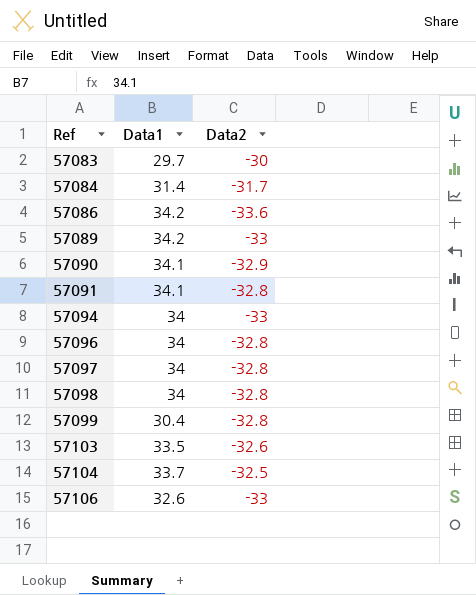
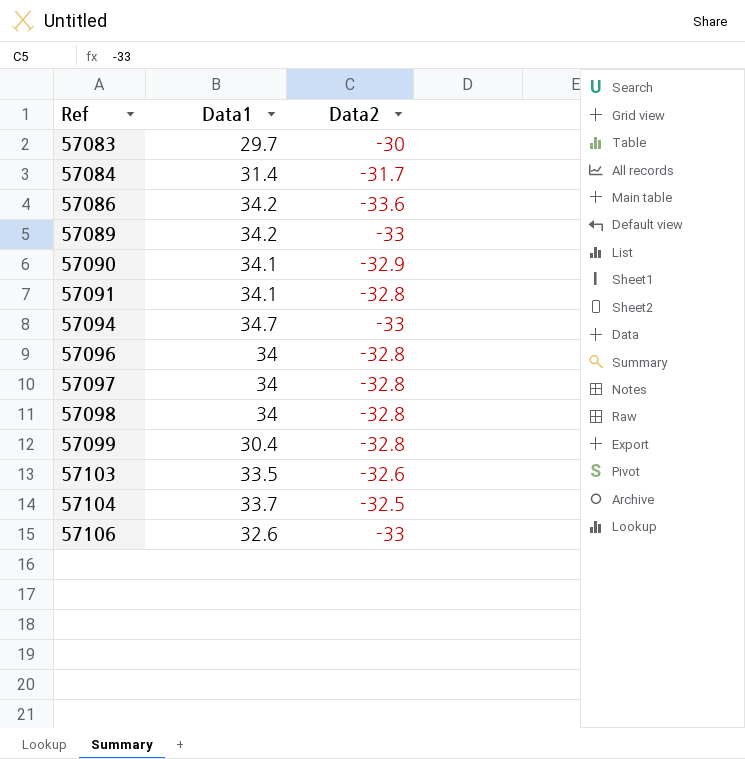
57094 | Data1: 34 -> 34.7

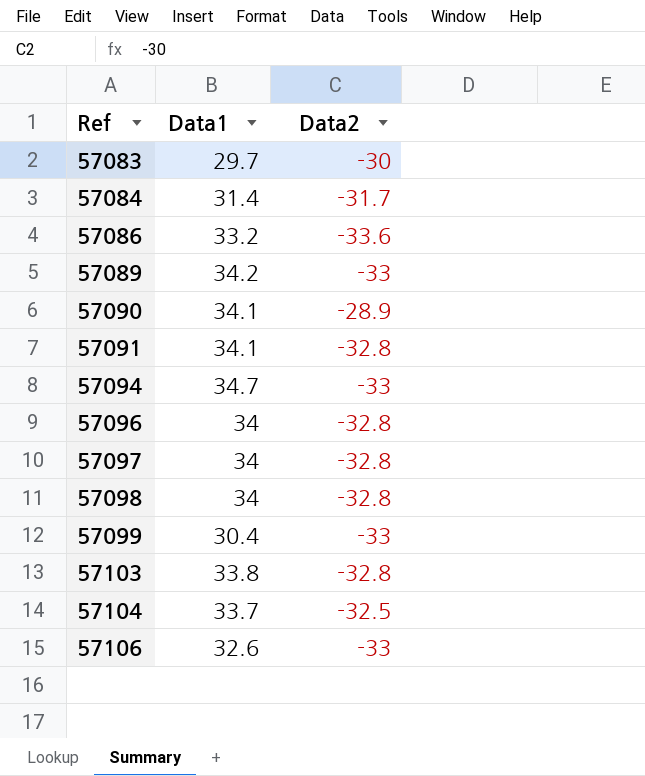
57086 | Data1: 34.2 -> 33.2
57090 | Data2: -32.9 -> -28.9
57099 | Data2: -32.8 -> -33
57103 | Data1: 33.5 -> 33.8
57103 | Data2: -32.6 -> -32.8

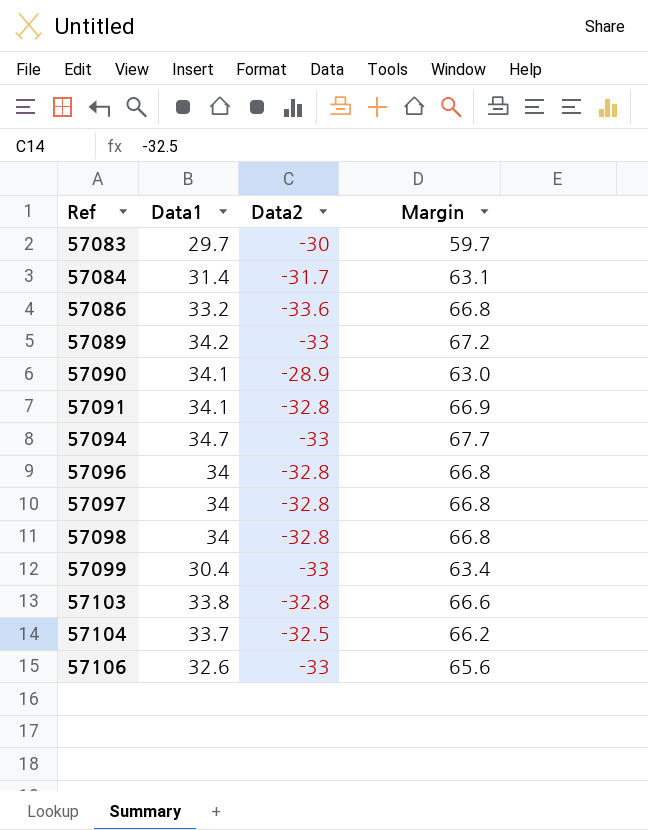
column Margin | formula: none -> [Data1] - [Data2]

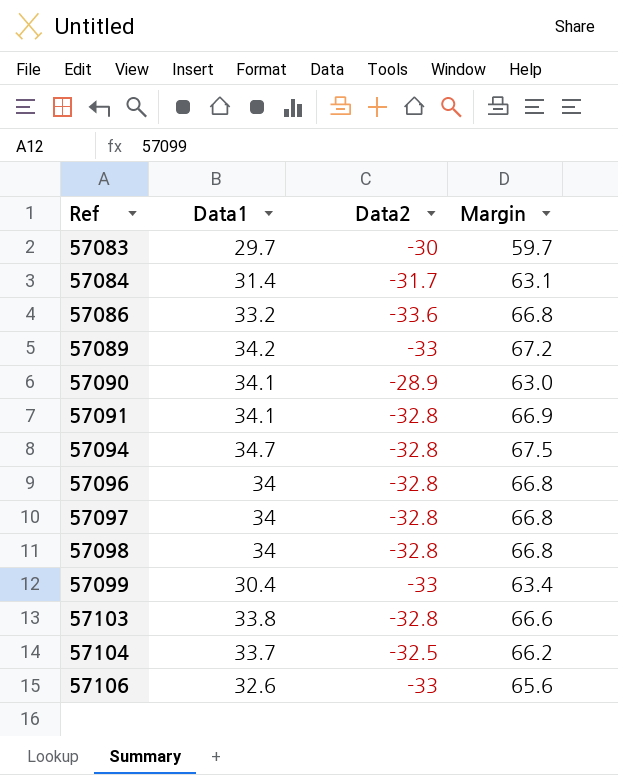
57094 | Data2: -33 -> -32.8
57094 | Margin: 67.7 -> 67.5

